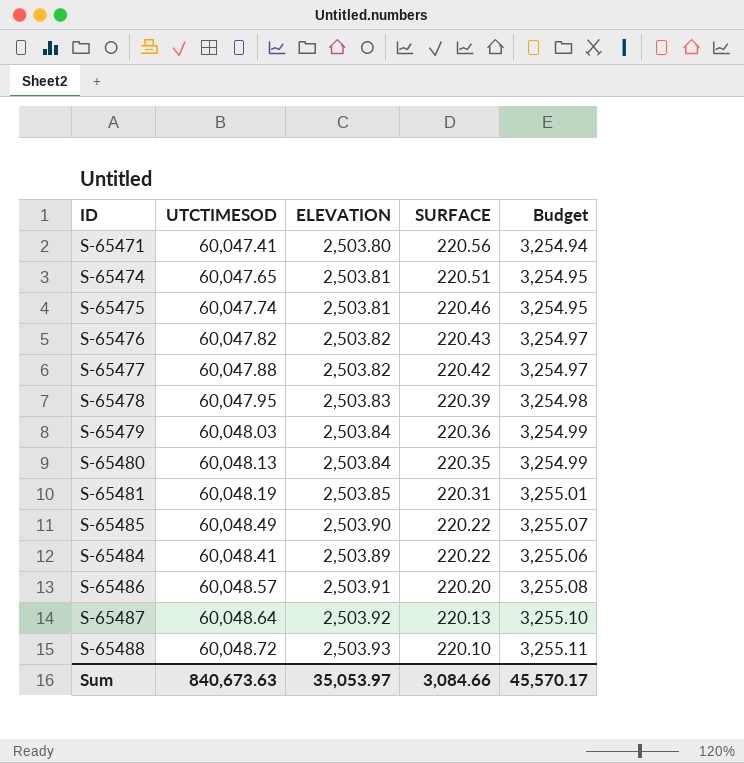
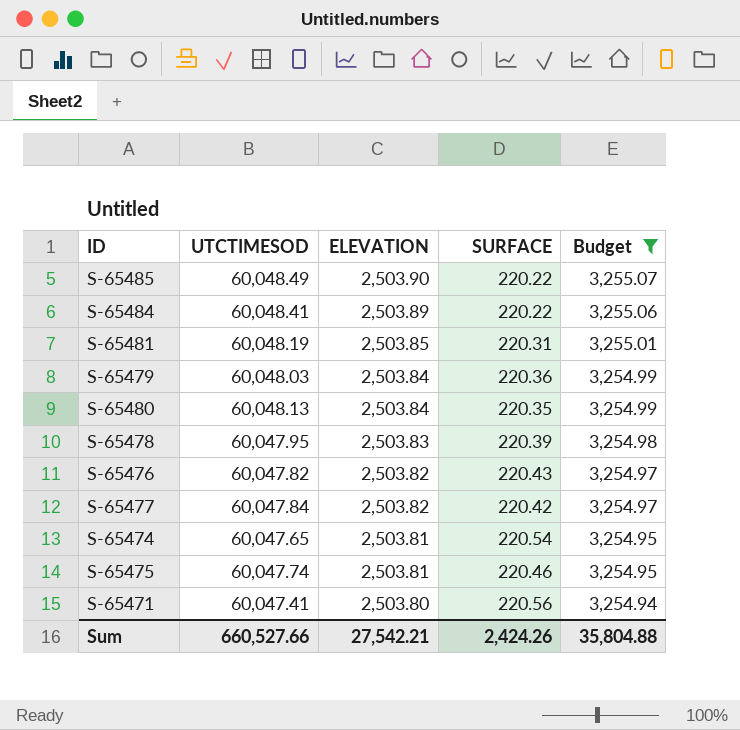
filter: none -> Budget <= 3,255.07
row order: SURFACE descending -> ELEVATION descending
S-65477 | UTCTIMESOD: 60,047.88 -> 60,047.84
S-65474 | SURFACE: 220.51 -> 220.54
Sum | UTCTIMESOD: 840,673.63 -> 660,527.66
Sum | ELEVATION: 35,053.97 -> 27,542.21
Sum | SURFACE: 3,084.66 -> 2,424.26
Sum | Budget: 45,570.17 -> 35,804.88

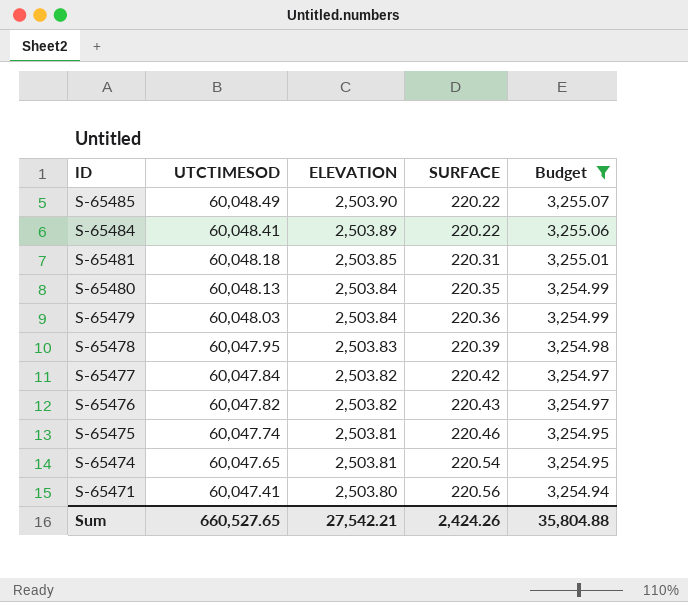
row order: ELEVATION descending -> ID descending
S-65481 | UTCTIMESOD: 60,048.19 -> 60,048.18
Sum | UTCTIMESOD: 660,527.66 -> 660,527.65

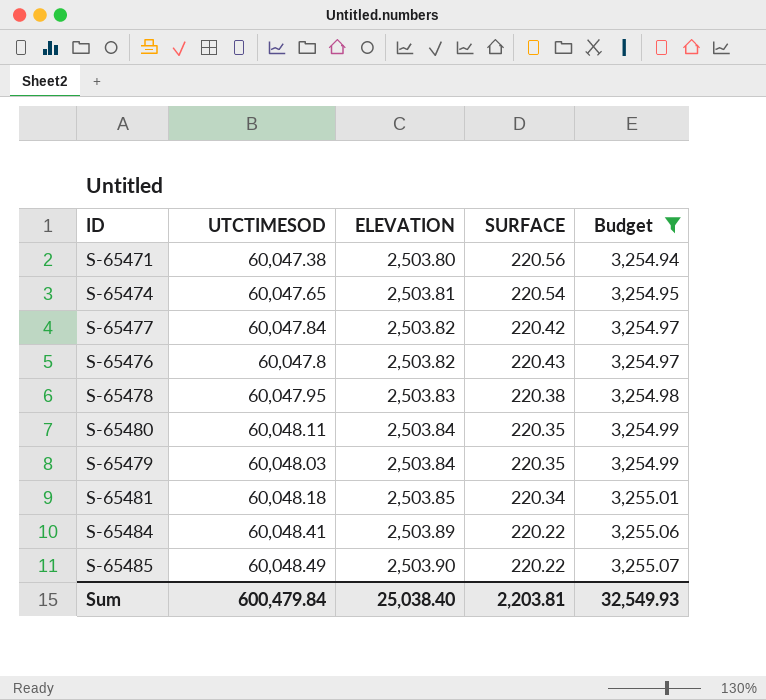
row order: ID descending -> ELEVATION ascending
row S-65475: 60,047.74 | 2,503.81 | 220.46 | 3,254.95 -> none
S-65471 | UTCTIMESOD: 60,047.41 -> 60,047.38
S-65476 | UTCTIMESOD: 60,047.82 -> 60,047.8
S-65478 | SURFACE: 220.39 -> 220.38
S-65480 | UTCTIMESOD: 60,048.13 -> 60,048.11
S-65479 | SURFACE: 220.36 -> 220.35
S-65481 | SURFACE: 220.31 -> 220.34
Sum | UTCTIMESOD: 660,527.65 -> 600,479.84
Sum | ELEVATION: 27,542.21 -> 25,038.40
Sum | SURFACE: 2,424.26 -> 2,203.81
Sum | Budget: 35,804.88 -> 32,549.93

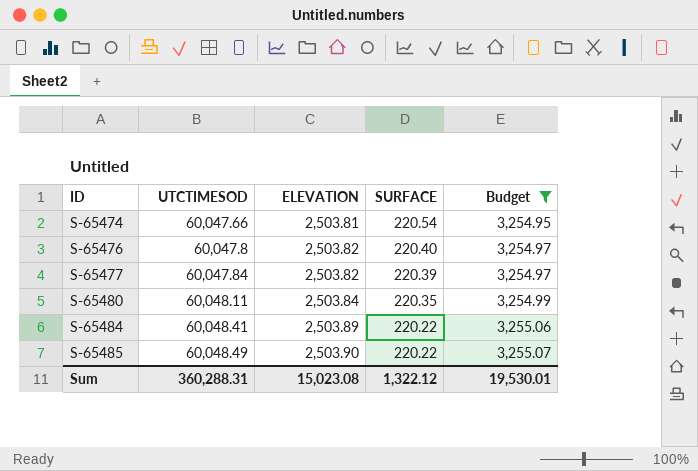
row order: ELEVATION ascending -> ID ascending
row S-65471: 60,047.38 | 2,503.80 | 220.56 | 3,254.94 -> none
row S-65478: 60,047.95 | 2,503.83 | 220.38 | 3,254.98 -> none
row S-65479: 60,048.03 | 2,503.84 | 220.35 | 3,254.99 -> none
row S-65481: 60,048.18 | 2,503.85 | 220.34 | 3,255.01 -> none
S-65474 | UTCTIMESOD: 60,047.65 -> 60,047.66
S-65476 | SURFACE: 220.43 -> 220.40
S-65477 | SURFACE: 220.42 -> 220.39
Sum | UTCTIMESOD: 600,479.84 -> 360,288.31
Sum | ELEVATION: 25,038.40 -> 15,023.08
Sum | SURFACE: 2,203.81 -> 1,322.12
Sum | Budget: 32,549.93 -> 19,530.01

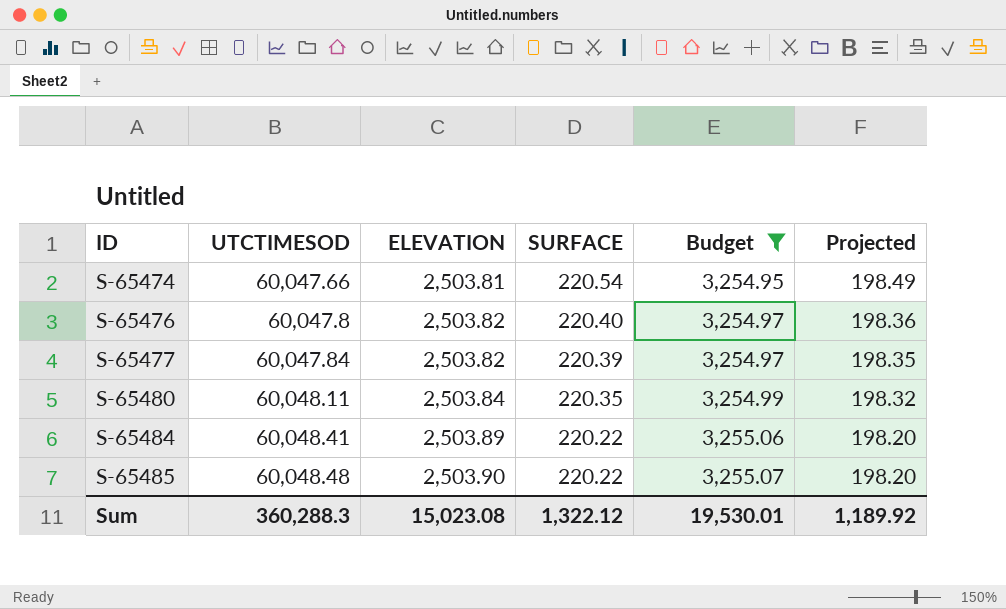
column Projected | formula: none -> [SURFACE] * 0.9
S-65485 | UTCTIMESOD: 60,048.49 -> 60,048.48
Sum | UTCTIMESOD: 360,288.31 -> 360,288.3

